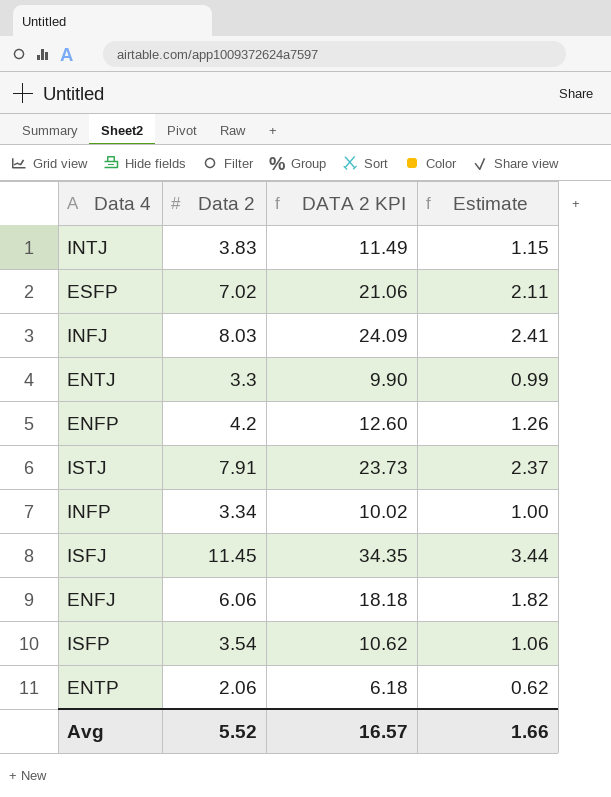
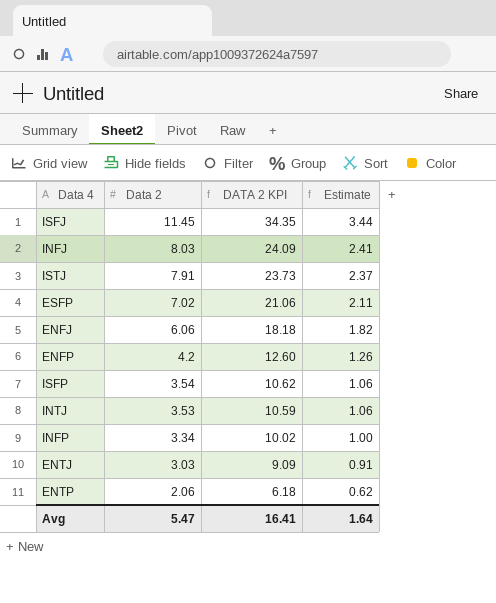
row order: none -> Data 2 descending
INTJ | Data 2: 3.83 -> 3.53
INTJ | DATA 2 KPI: 11.49 -> 10.59
INTJ | Estimate: 1.15 -> 1.06
ENTJ | Data 2: 3.3 -> 3.03
ENTJ | DATA 2 KPI: 9.90 -> 9.09
ENTJ | Estimate: 0.99 -> 0.91
Avg | Data 2: 5.52 -> 5.47
Avg | DATA 2 KPI: 16.57 -> 16.41
Avg | Estimate: 1.66 -> 1.64

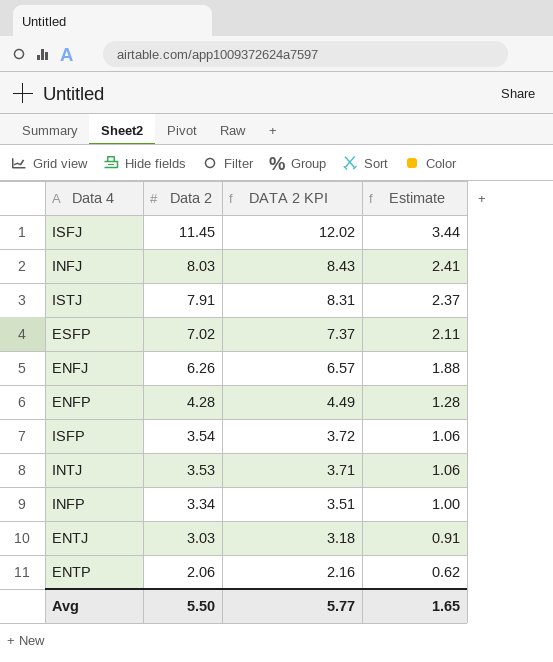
column DATA 2 KPI | formula: [Data 2] * 3 -> [Data 2] * 1.05
ENFJ | Data 2: 6.06 -> 6.26
ENFJ | Estimate: 1.82 -> 1.88
ENFP | Data 2: 4.2 -> 4.28
ENFP | Estimate: 1.26 -> 1.28
Avg | Data 2: 5.47 -> 5.50
Avg | DATA 2 KPI: 16.41 -> 5.77
Avg | Estimate: 1.64 -> 1.65

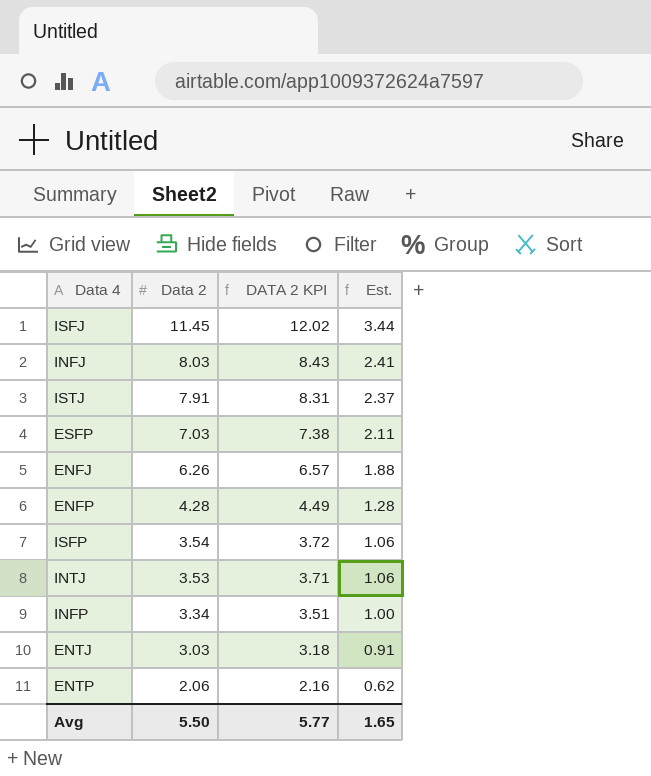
column name: Estimate -> Est.
ESFP | Data 2: 7.02 -> 7.03
ESFP | DATA 2 KPI: 7.37 -> 7.38

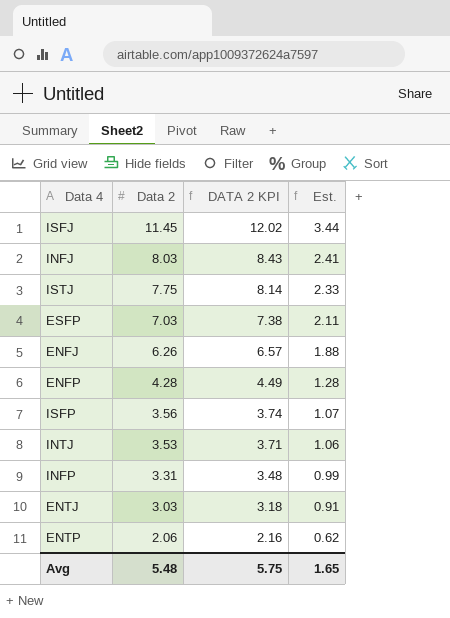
ISTJ | Data 2: 7.91 -> 7.75
ISTJ | DATA 2 KPI: 8.31 -> 8.14
ISTJ | Est.: 2.37 -> 2.33
ISFP | Data 2: 3.54 -> 3.56
ISFP | DATA 2 KPI: 3.72 -> 3.74
ISFP | Est.: 1.06 -> 1.07
INFP | Data 2: 3.34 -> 3.31
INFP | DATA 2 KPI: 3.51 -> 3.48
INFP | Est.: 1.00 -> 0.99
Avg | Data 2: 5.50 -> 5.48
Avg | DATA 2 KPI: 5.77 -> 5.75

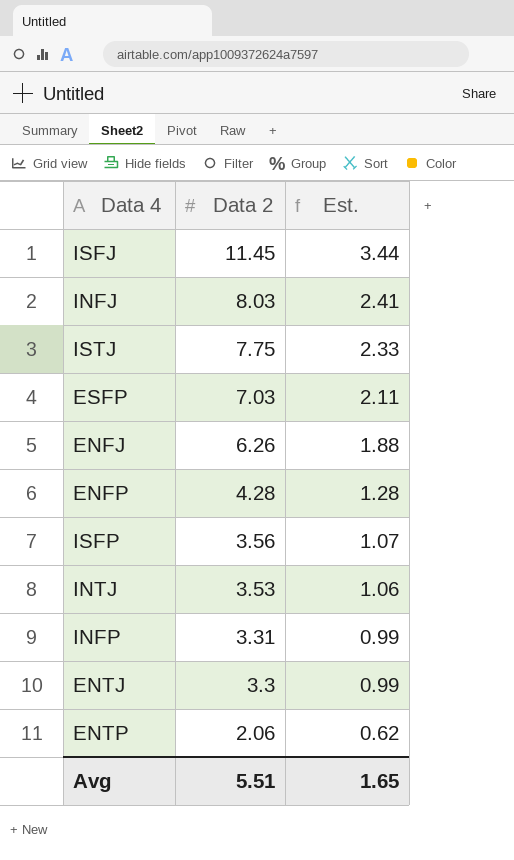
column DATA 2 KPI | formula: [Data 2] * 1.05 -> none
ENTJ | Data 2: 3.03 -> 3.3
ENTJ | Est.: 0.91 -> 0.99
Avg | Data 2: 5.48 -> 5.51

